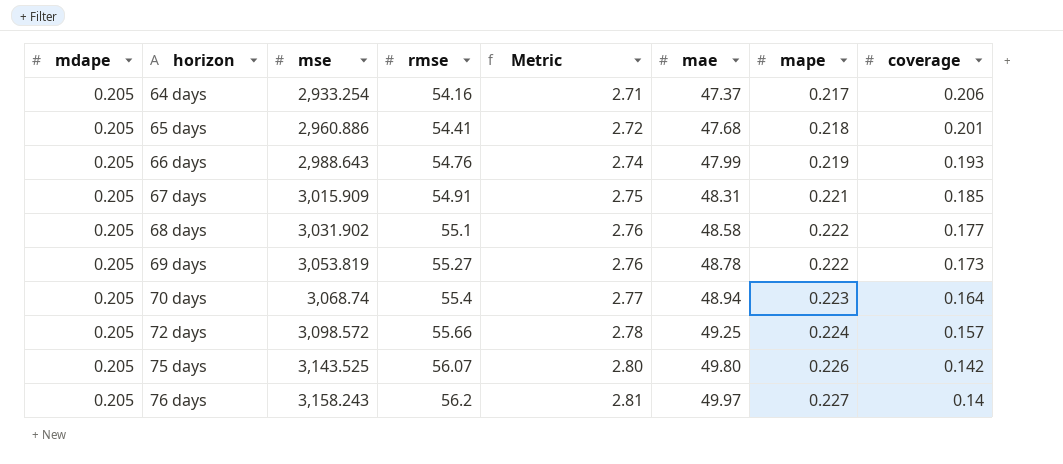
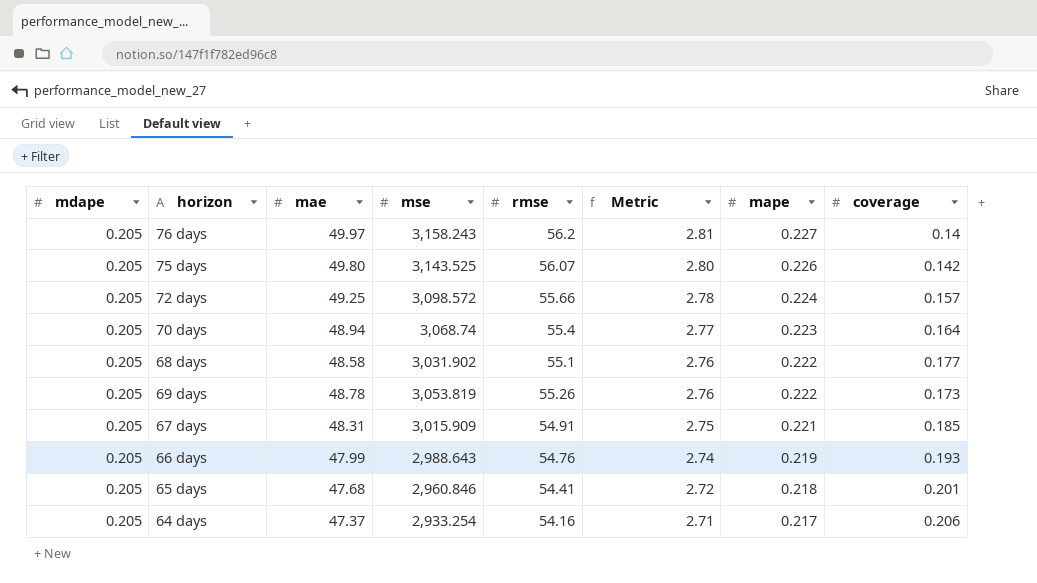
row order: horizon ascending -> Metric descending
column mae | position: 6 -> 3
69 days | rmse: 55.27 -> 55.26
65 days | mse: 2,960.886 -> 2,960.846

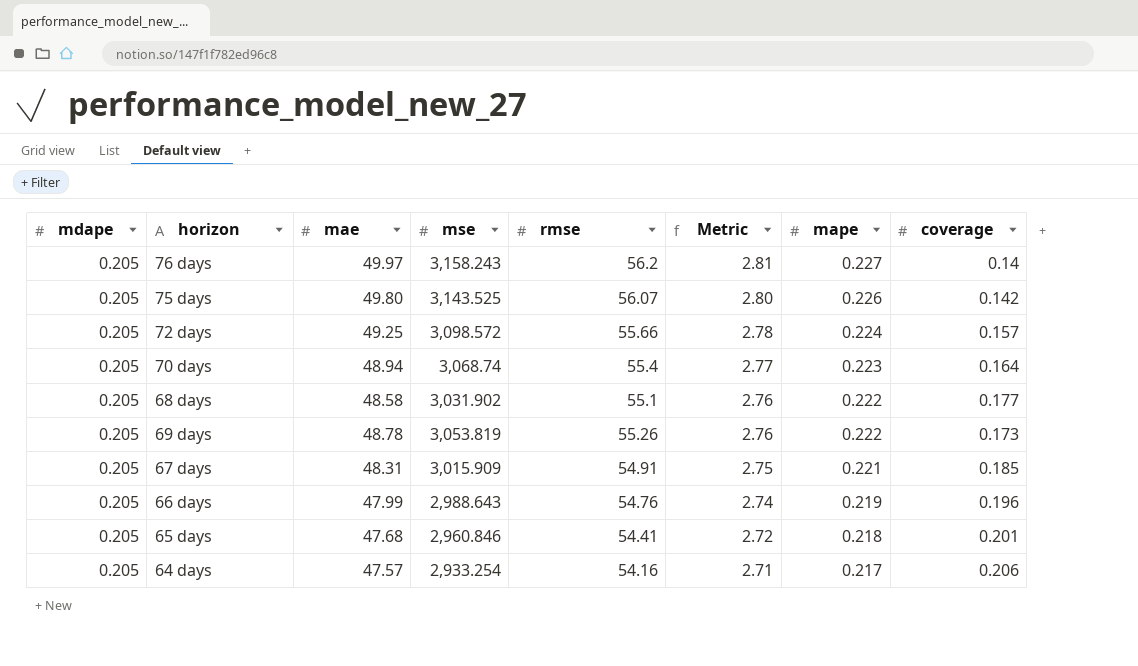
66 days | coverage: 0.193 -> 0.196
64 days | mae: 47.37 -> 47.57

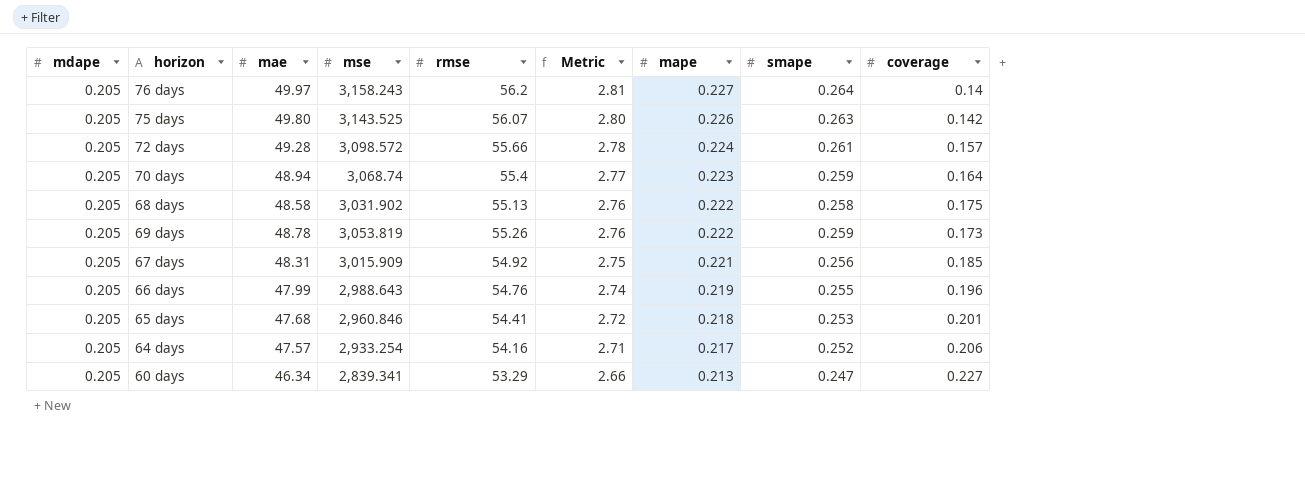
column smape | position: none -> 8
72 days | mae: 49.25 -> 49.28
68 days | rmse: 55.1 -> 55.13
68 days | coverage: 0.177 -> 0.175
67 days | rmse: 54.91 -> 54.92
row 60 days: none -> 0.205 | 46.34 | 2,839.341 | 53.29 | 2.66 | 0.213 | 0.247 | 0.227

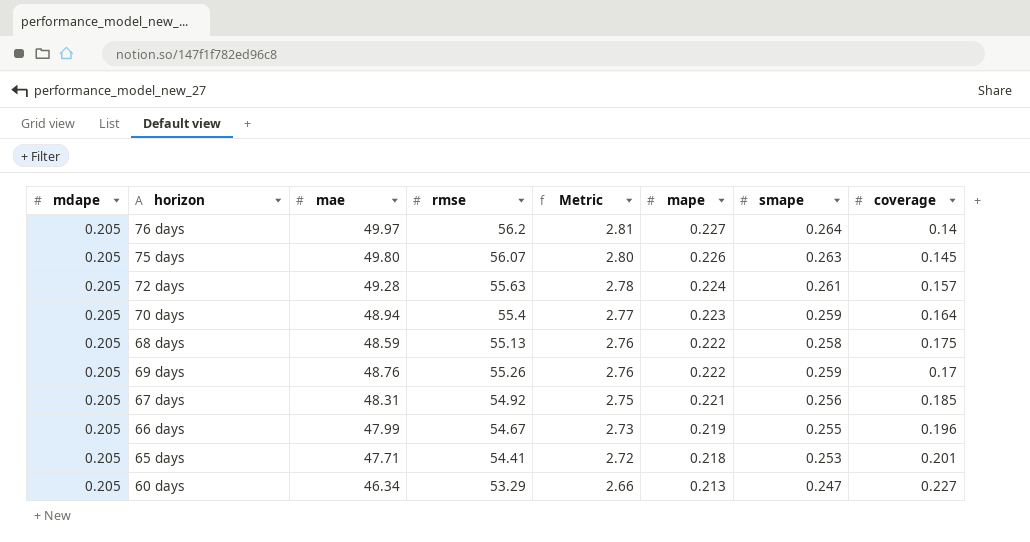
column mse | position: 4 -> none
row 64 days: 0.205 | 47.57 | 2,933.254 | 54.16 | 2.71 | 0.217 | 0.252 | 0.206 -> none
75 days | coverage: 0.142 -> 0.145
72 days | rmse: 55.66 -> 55.63
68 days | mae: 48.58 -> 48.59
69 days | mae: 48.78 -> 48.76
69 days | coverage: 0.173 -> 0.17
66 days | rmse: 54.76 -> 54.67
66 days | Metric: 2.74 -> 2.73
65 days | mae: 47.68 -> 47.71

